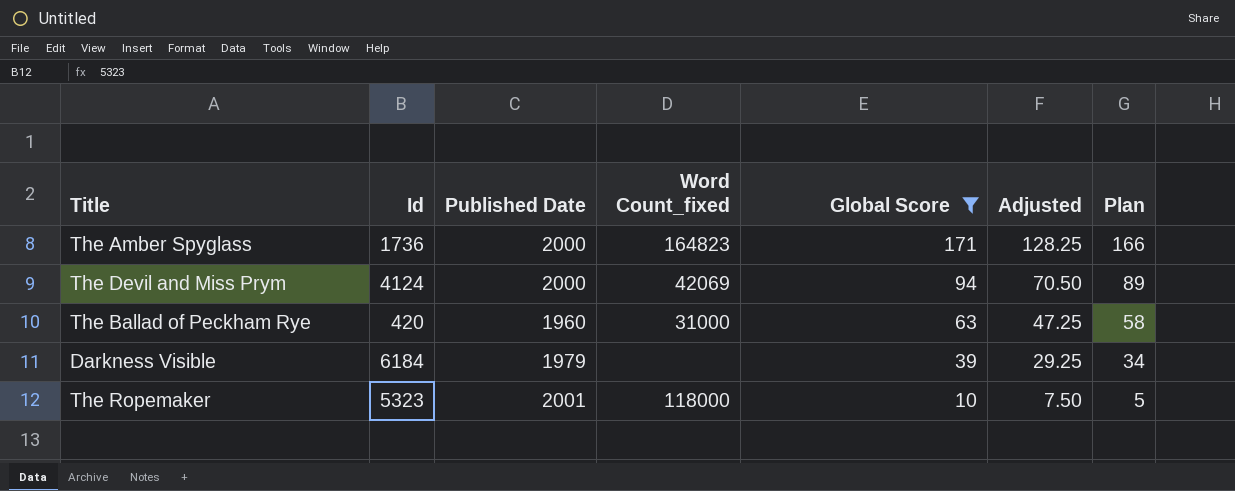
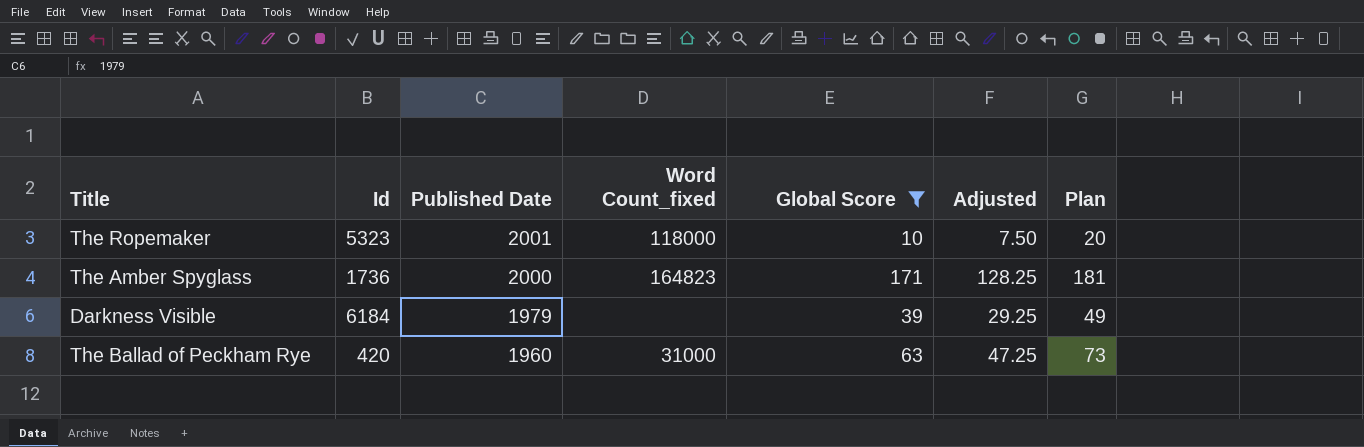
row order: Global Score descending -> Published Date descending
column Plan | formula: [Global Score] - 5 -> [Global Score] + 10
row The Devil and Miss Prym: 4124 | 2000 | 42069 | 94 | 70.50 | 89 -> none

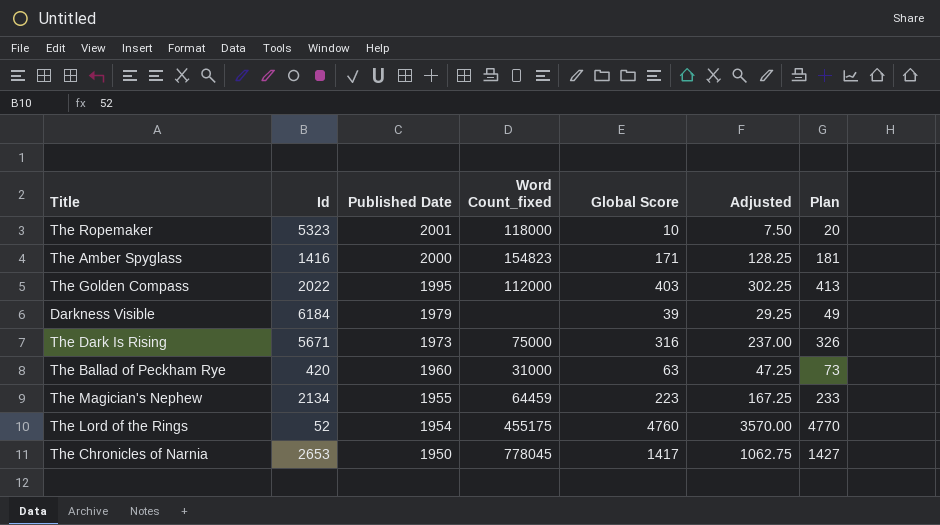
filter: Global Score <= 171 -> none
The Amber Spyglass | Id: 1736 -> 1416
The Amber Spyglass | Word Count_fixed: 164823 -> 154823

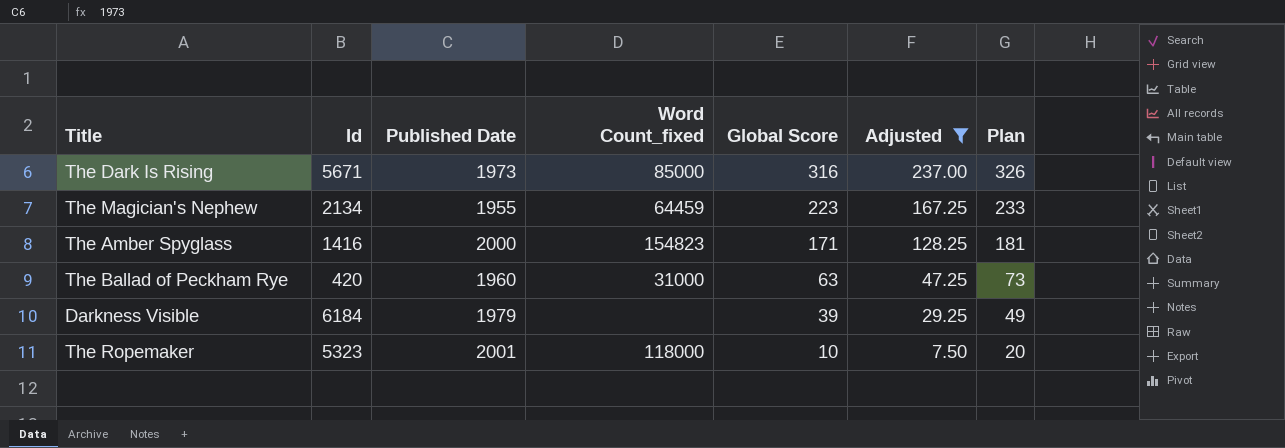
filter: none -> Adjusted <= 237.00
row order: Published Date descending -> Global Score descending
The Dark Is Rising | Word Count_fixed: 75000 -> 85000

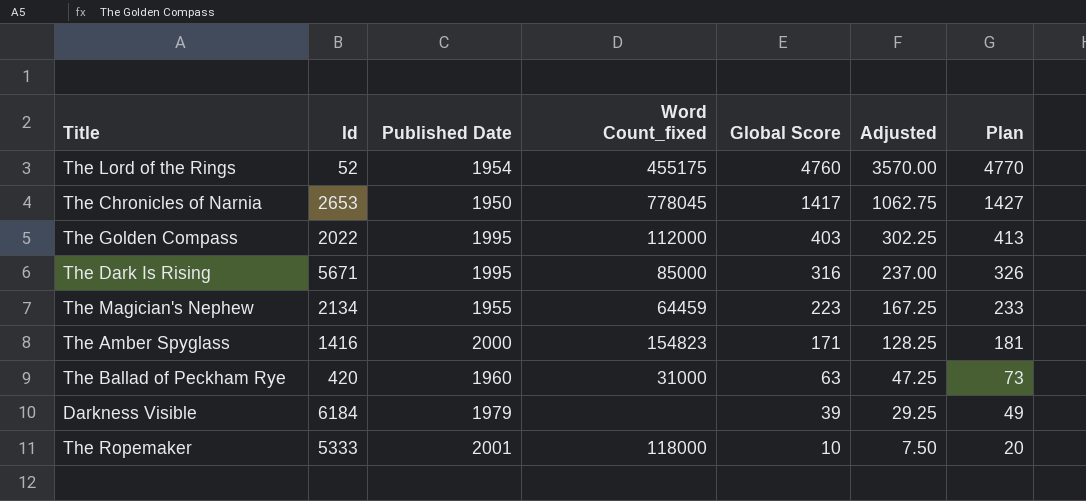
filter: Adjusted <= 237.00 -> none
The Dark Is Rising | Published Date: 1973 -> 1995
The Ropemaker | Id: 5323 -> 5333

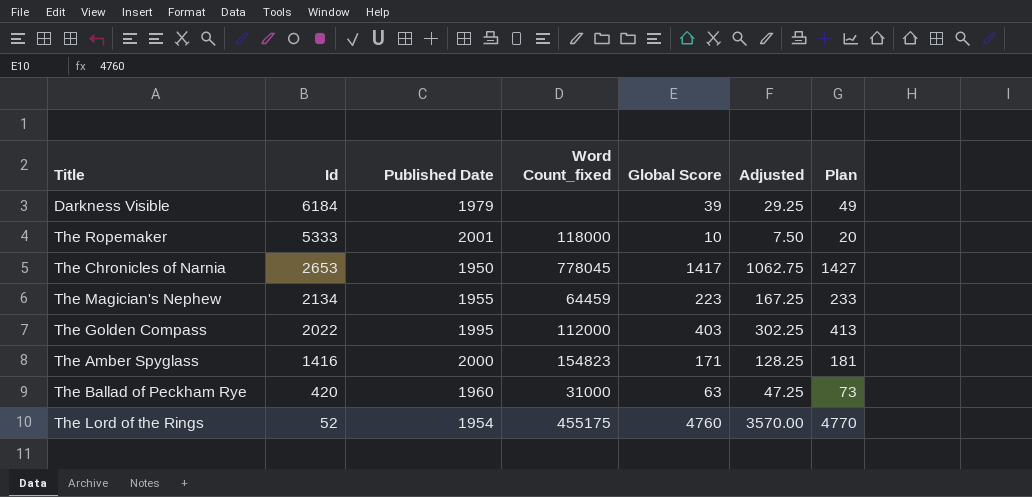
row order: Global Score descending -> Id descending
row The Dark Is Rising: 5671 | 1995 | 85000 | 316 | 237.00 | 326 -> none

